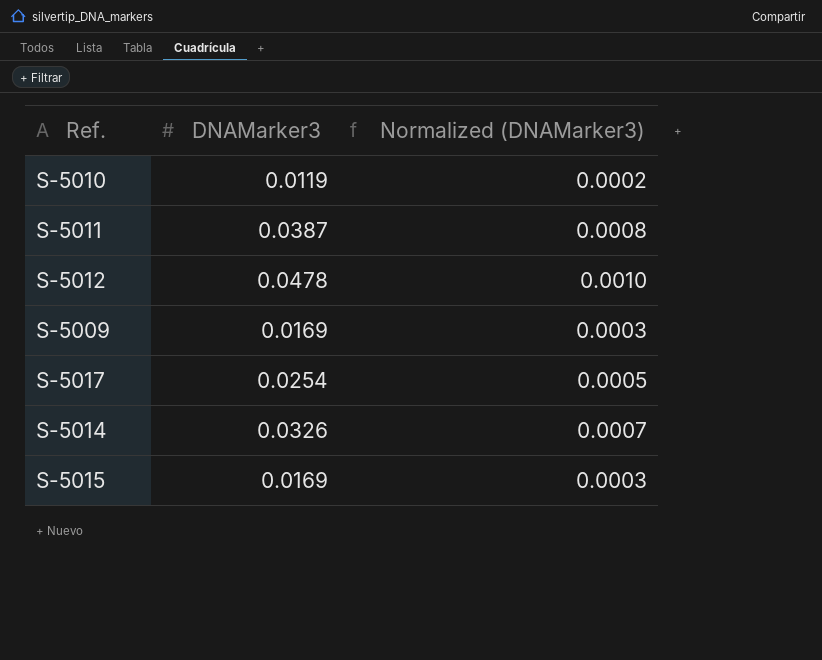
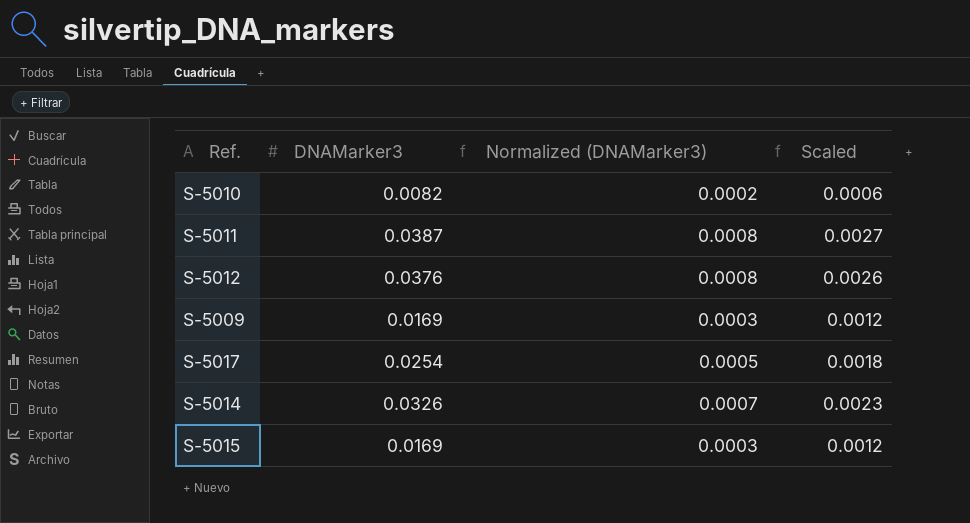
column Scaled | formula: none -> [DNAMarker3] * 0.07
S-5010 | DNAMarker3: 0.0119 -> 0.0082
S-5012 | DNAMarker3: 0.0478 -> 0.0376
S-5012 | Normalized (DNAMarker3): 0.0010 -> 0.0008

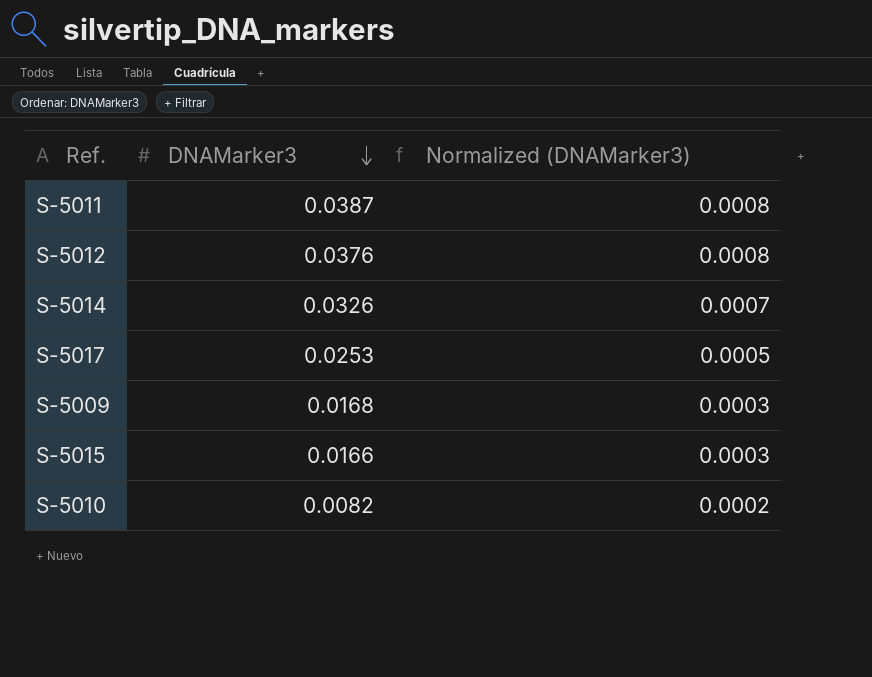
row order: none -> DNAMarker3 descending
column Scaled | formula: [DNAMarker3] * 0.07 -> none
S-5017 | DNAMarker3: 0.0254 -> 0.0253
S-5009 | DNAMarker3: 0.0169 -> 0.0168
S-5015 | DNAMarker3: 0.0169 -> 0.0166

